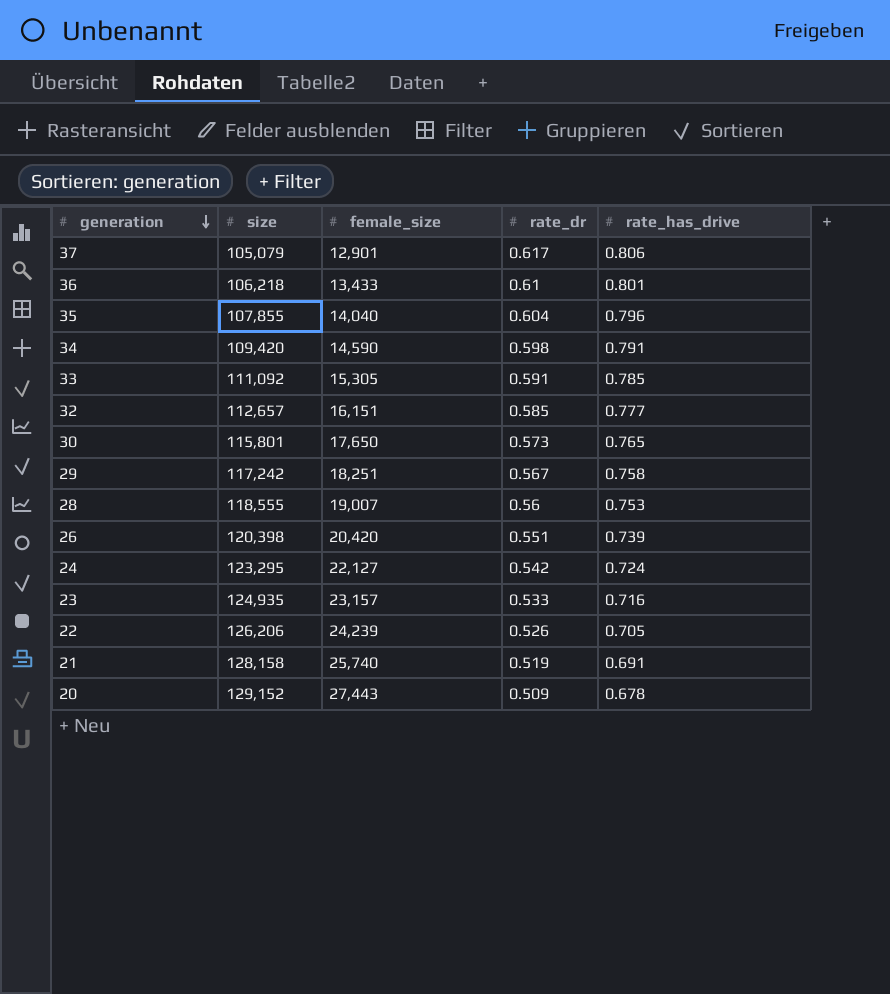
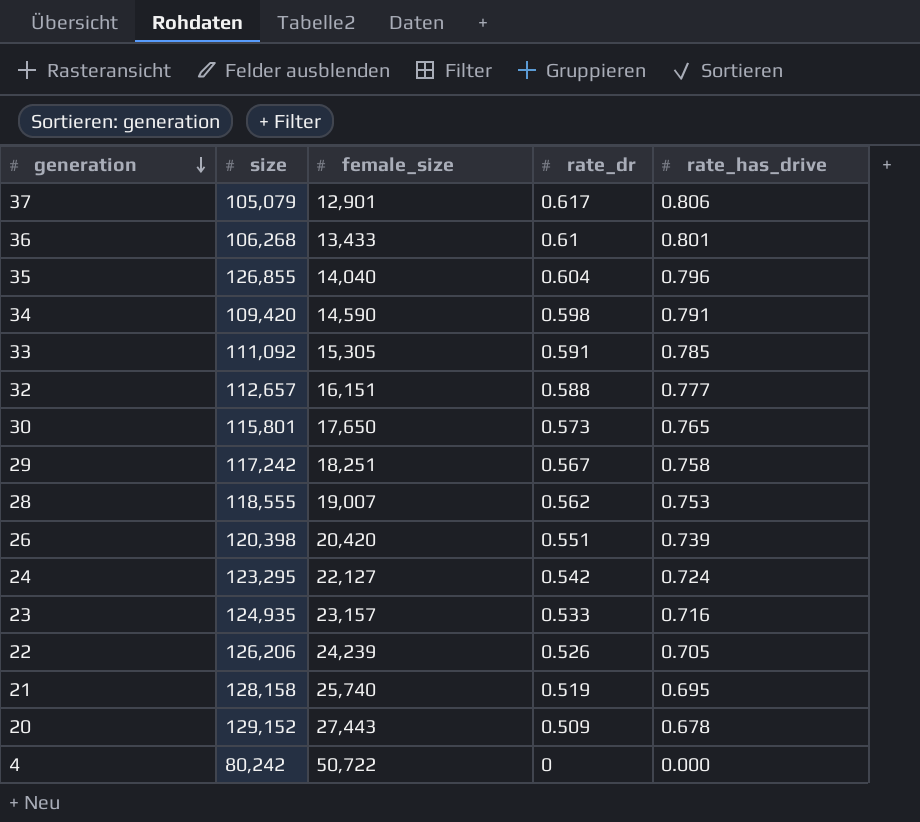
36 | size: 106,218 -> 106,268
35 | size: 107,855 -> 126,855
32 | rate_dr: 0.585 -> 0.588
28 | rate_dr: 0.56 -> 0.562
21 | rate_has_drive: 0.691 -> 0.695
row 4: none -> 80,242 | 50,722 | 0 | 0.000

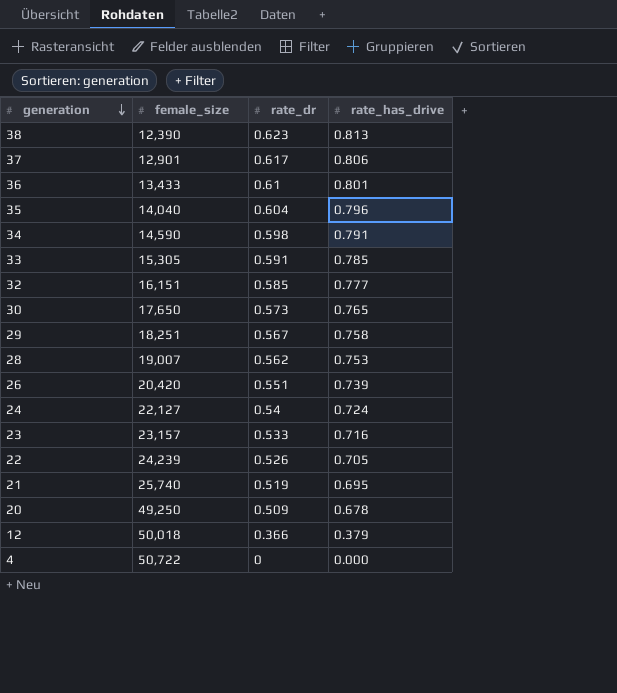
column size | position: 2 -> none
row 38: none -> 12,390 | 0.623 | 0.813
32 | rate_dr: 0.588 -> 0.585
24 | rate_dr: 0.542 -> 0.54
20 | female_size: 27,443 -> 49,250
row 12: none -> 50,018 | 0.366 | 0.379

